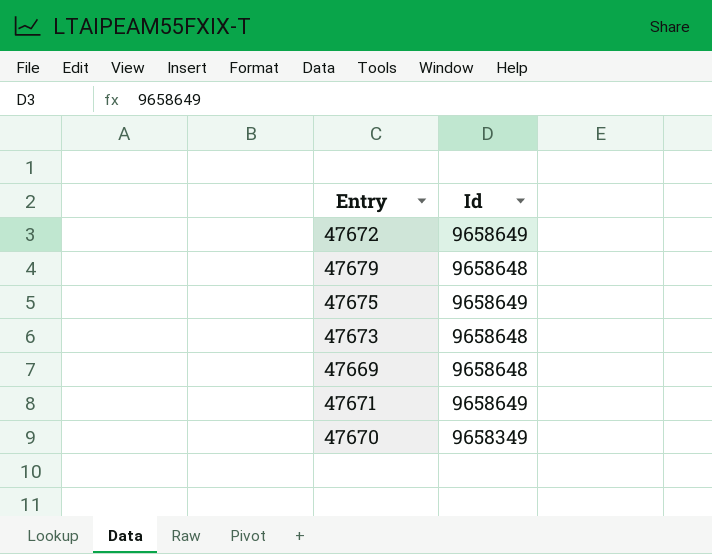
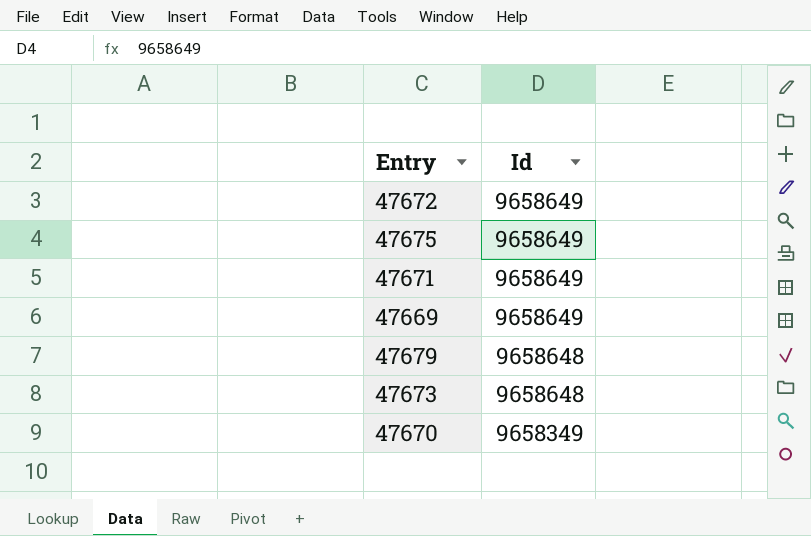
row order: none -> Id descending
47669 | Id: 9658648 -> 9658649

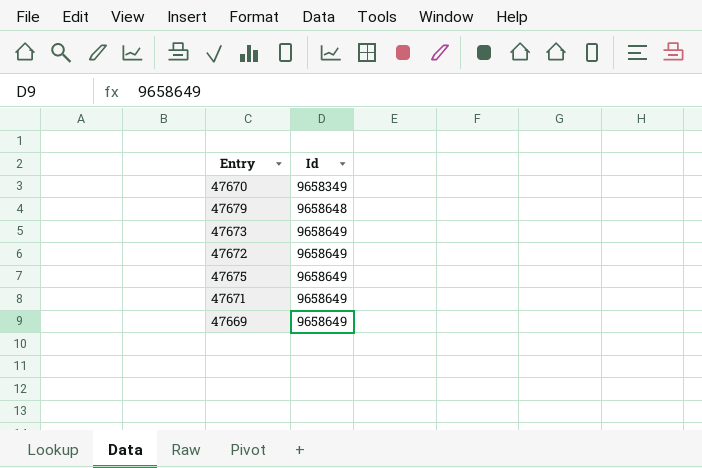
row order: Id descending -> Id ascending
47673 | Id: 9658648 -> 9658649

